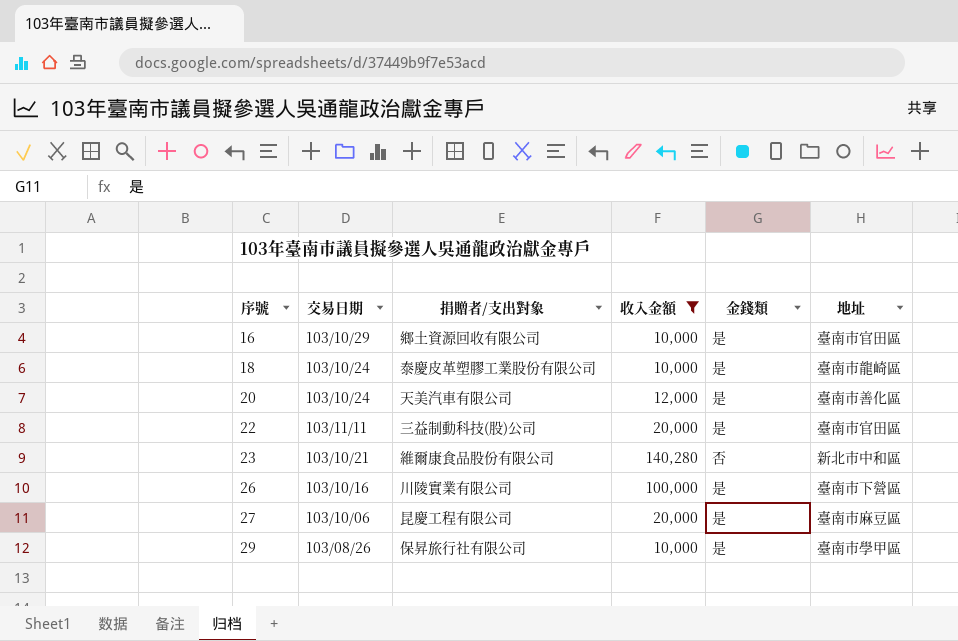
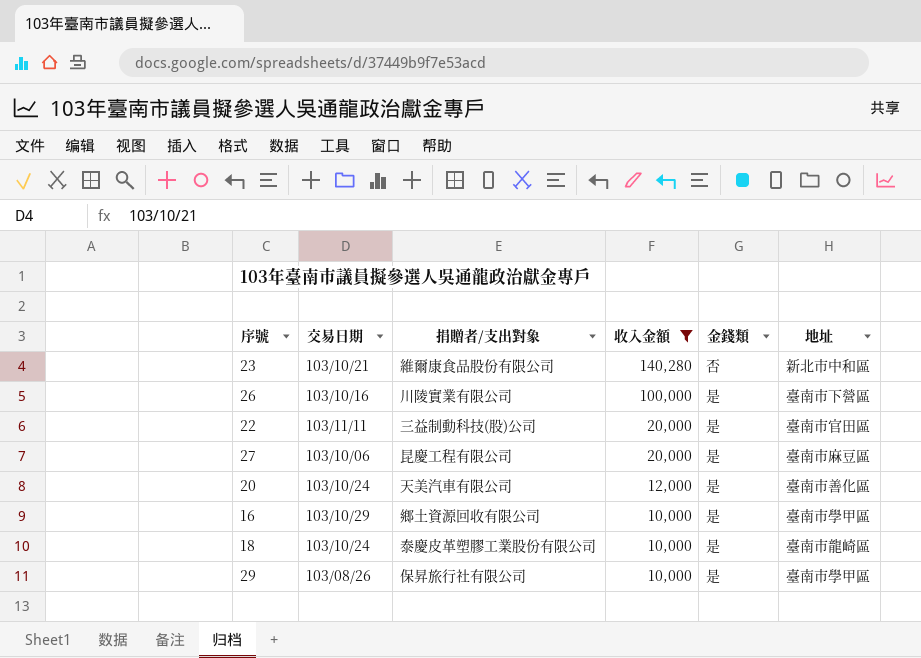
row order: 序號 ascending -> 收入金額 descending
16 | 地址: 臺南市官田區 -> 臺南市學甲區

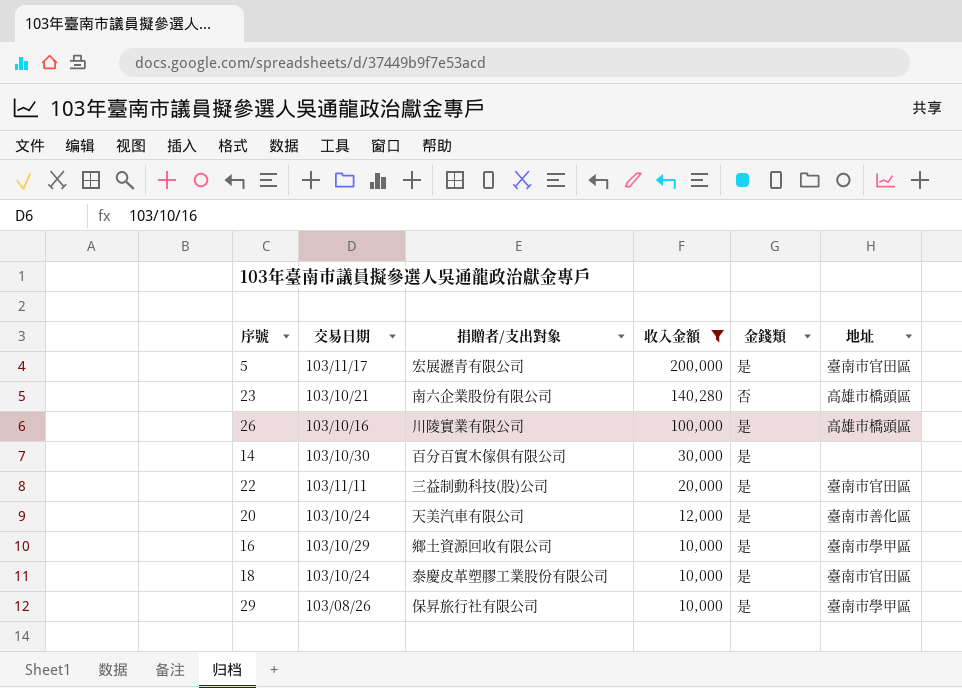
row 27: 103/10/06 | 昆慶工程有限公司 | 20,000 | 是 | 臺南市麻豆區 -> none
row 5: none -> 103/11/17 | 宏展瀝青有限公司 | 200,000 | 是 | 臺南市官田區
23 | 捐贈者/支出對象: 維爾康食品股份有限公司 -> 南六企業股份有限公司
23 | 地址: 新北市中和區 -> 高雄市橋頭區
26 | 地址: 臺南市下營區 -> 高雄市橋頭區
row 14: none -> 103/10/30 | 百分百實木傢俱有限公司 | 30,000 | 是 | none
18 | 地址: 臺南市龍崎區 -> 臺南市官田區

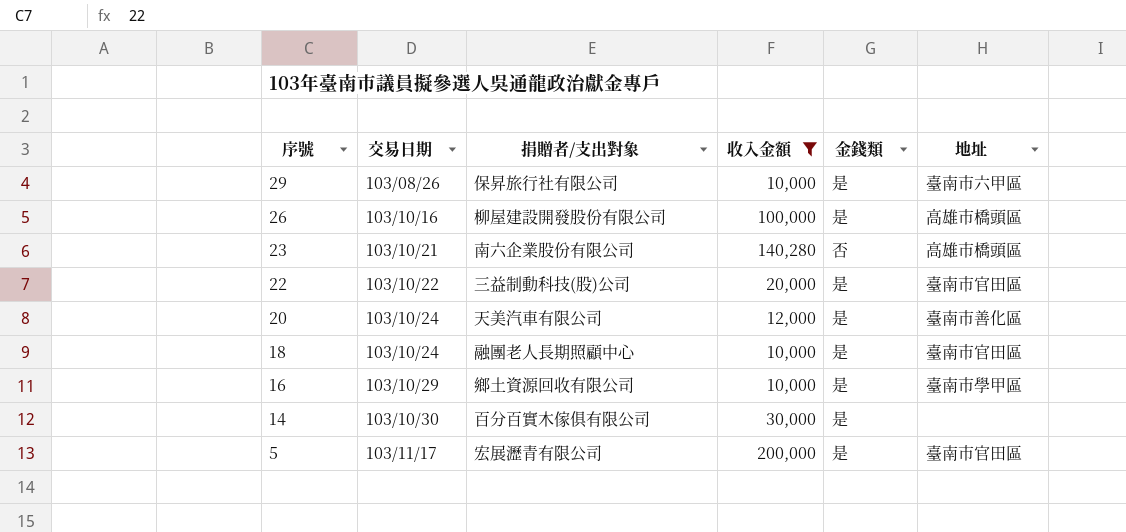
row order: 收入金額 descending -> 序號 descending
29 | 地址: 臺南市學甲區 -> 臺南市六甲區
26 | 捐贈者/支出對象: 川陵實業有限公司 -> 柳屋建設開發股份有限公司
22 | 交易日期: 103/11/11 -> 103/10/22
18 | 捐贈者/支出對象: 泰慶皮革塑膠工業股份有限公司 -> 融團老人長期照顧中心

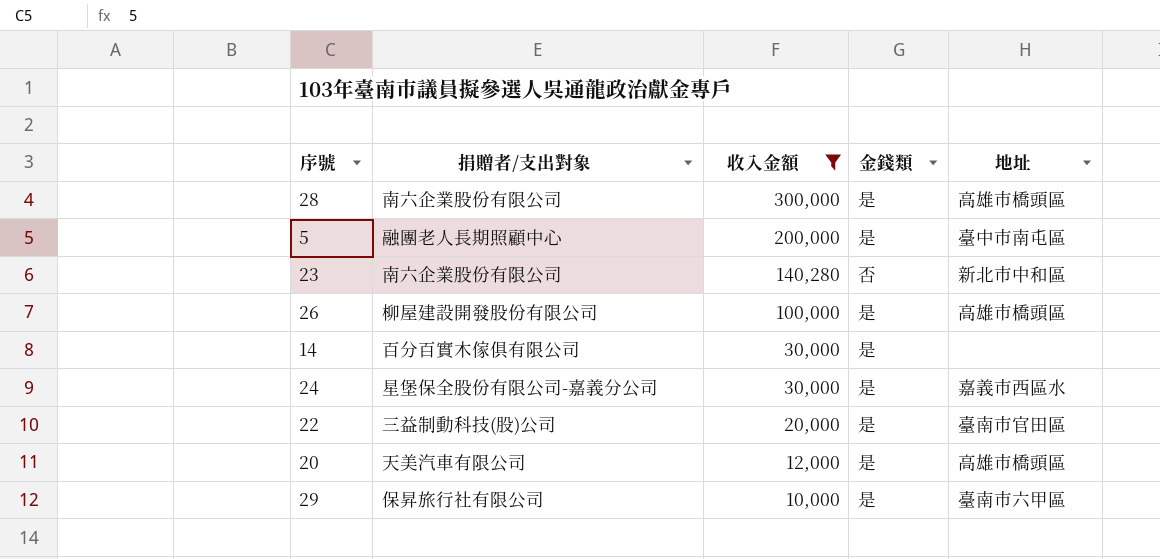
row order: 序號 descending -> 收入金額 descending
column 交易日期 | position: 2 -> none
row 18: 103/10/24 | 融團老人長期照顧中心 | 10,000 | 是 | 臺南市官田區 -> none
row 16: 103/10/29 | 鄉土資源回收有限公司 | 10,000 | 是 | 臺南市學甲區 -> none
row 28: none -> 南六企業股份有限公司 | 300,000 | 是 | 高雄市橋頭區
5 | 捐贈者/支出對象: 宏展瀝青有限公司 -> 融團老人長期照顧中心
5 | 地址: 臺南市官田區 -> 臺中市南屯區
23 | 地址: 高雄市橋頭區 -> 新北市中和區
row 24: none -> 星堡保全股份有限公司-嘉義分公司 | 30,000 | 是 | 嘉義市西區水
20 | 地址: 臺南市善化區 -> 高雄市橋頭區

